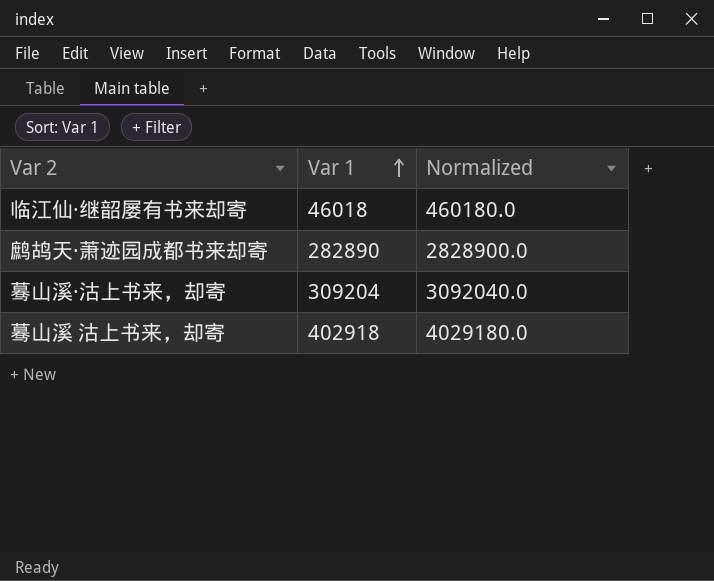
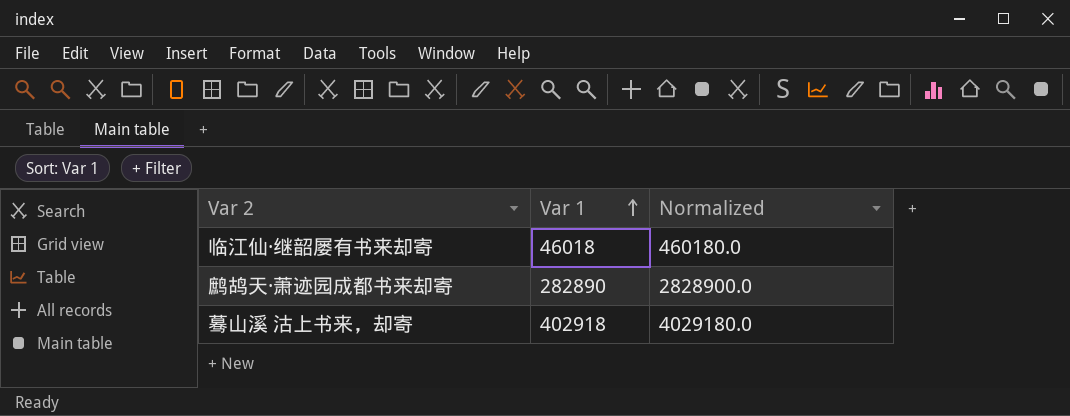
row 蓦山溪·沽上书来，却寄: 309204 | 3092040.0 -> none

